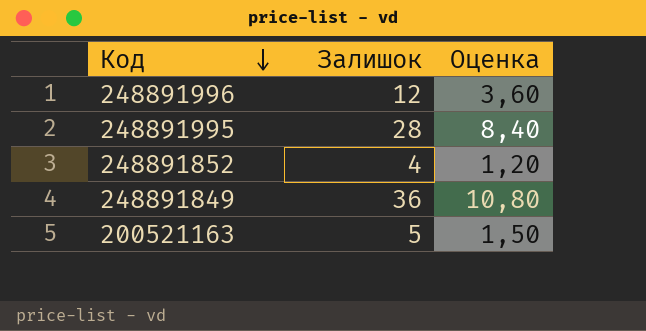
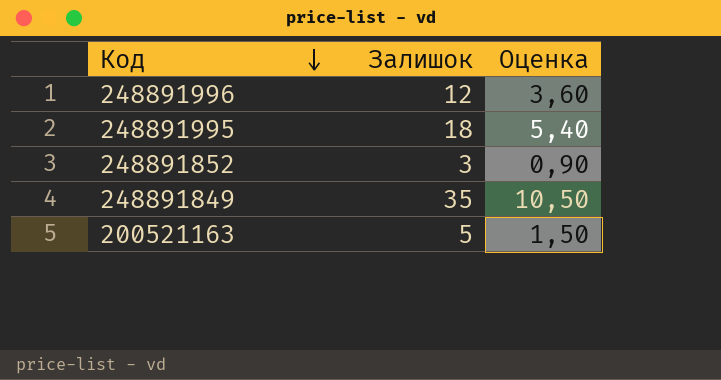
248891995 | Залишок: 28 -> 18
248891995 | Оценка: 8,40 -> 5,40
248891852 | Залишок: 4 -> 3
248891852 | Оценка: 1,20 -> 0,90
248891849 | Залишок: 36 -> 35
248891849 | Оценка: 10,80 -> 10,50

